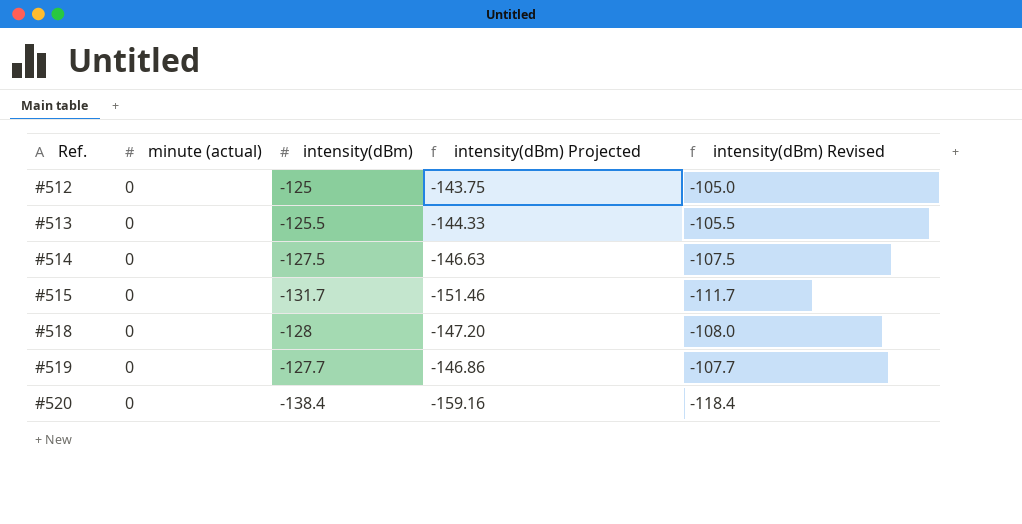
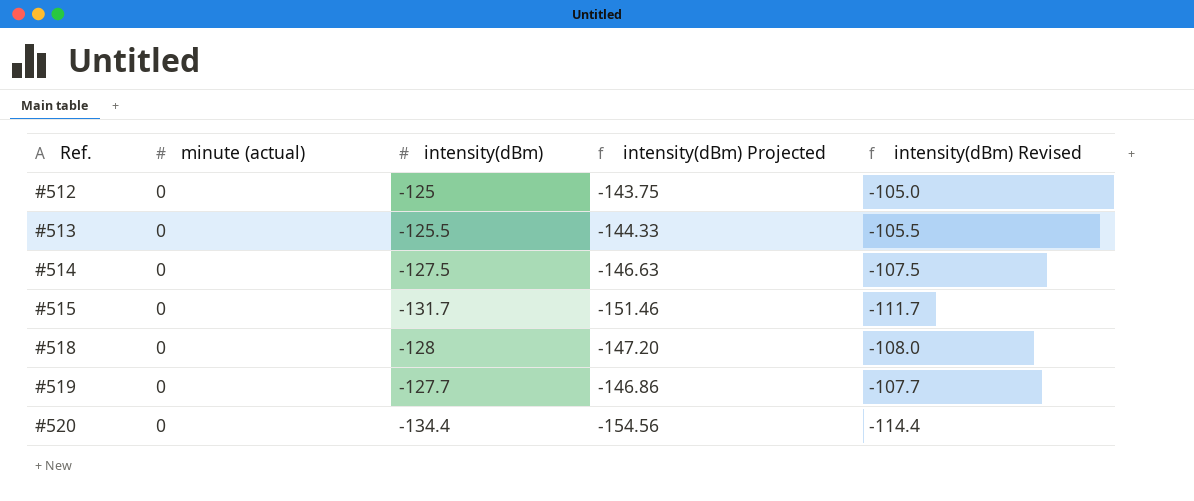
#520 | intensity(dBm): -138.4 -> -134.4
#520 | intensity(dBm) Projected: -159.16 -> -154.56
#520 | intensity(dBm) Revised: -118.4 -> -114.4

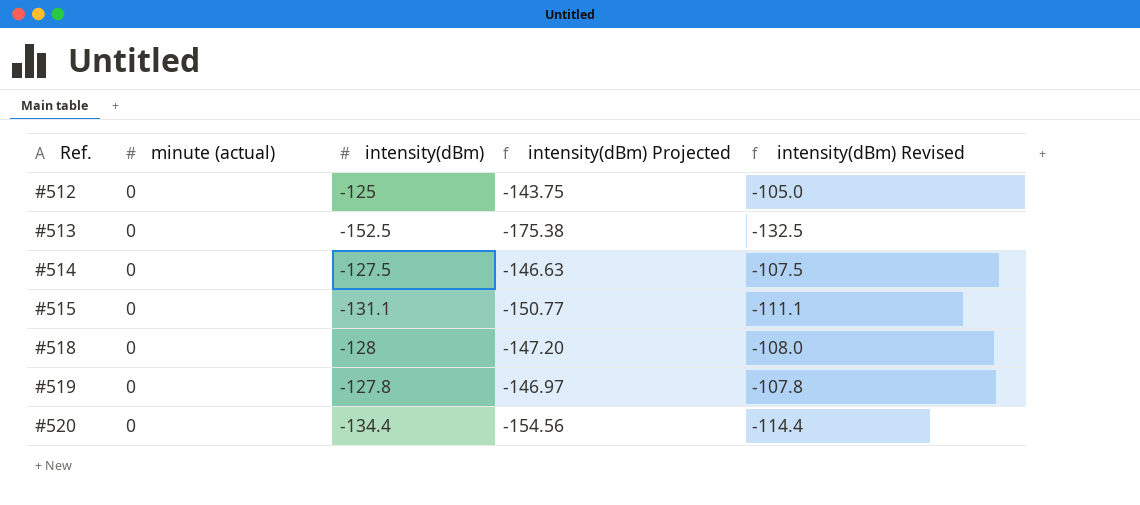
#513 | intensity(dBm): -125.5 -> -152.5
#513 | intensity(dBm) Projected: -144.33 -> -175.38
#513 | intensity(dBm) Revised: -105.5 -> -132.5
#515 | intensity(dBm): -131.7 -> -131.1
#515 | intensity(dBm) Projected: -151.46 -> -150.77
#515 | intensity(dBm) Revised: -111.7 -> -111.1
#519 | intensity(dBm): -127.7 -> -127.8
#519 | intensity(dBm) Projected: -146.86 -> -146.97
#519 | intensity(dBm) Revised: -107.7 -> -107.8

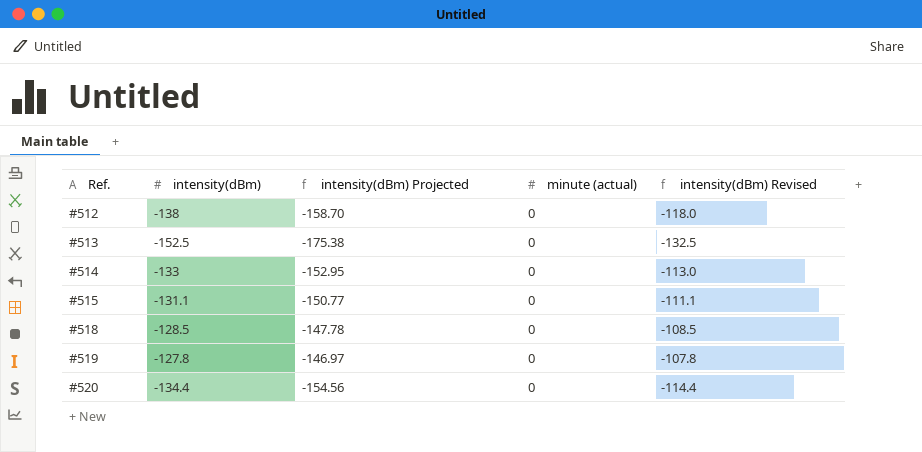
column minute (actual) | position: 2 -> 4
#512 | intensity(dBm): -125 -> -138
#512 | intensity(dBm) Projected: -143.75 -> -158.70
#512 | intensity(dBm) Revised: -105.0 -> -118.0
#514 | intensity(dBm): -127.5 -> -133
#514 | intensity(dBm) Projected: -146.63 -> -152.95
#514 | intensity(dBm) Revised: -107.5 -> -113.0
#518 | intensity(dBm): -128 -> -128.5
#518 | intensity(dBm) Projected: -147.20 -> -147.78
#518 | intensity(dBm) Revised: -108.0 -> -108.5

